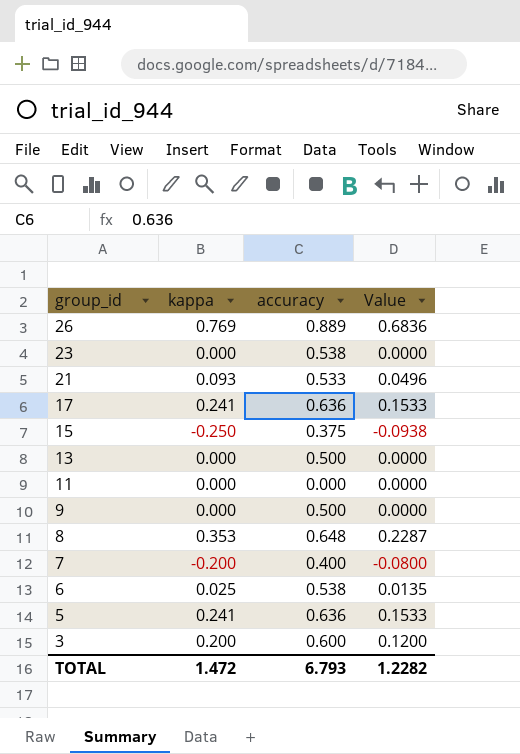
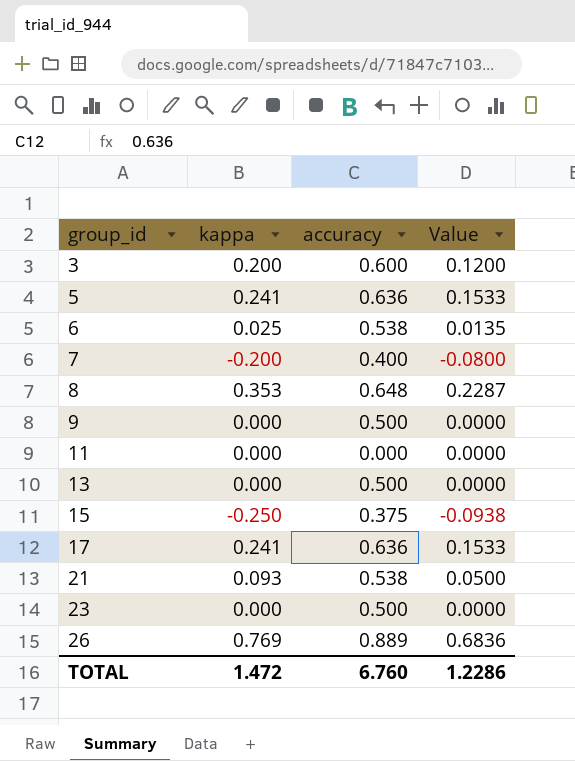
row order: group_id descending -> group_id ascending
21 | accuracy: 0.533 -> 0.538
21 | Value: 0.0496 -> 0.0500
23 | accuracy: 0.538 -> 0.500
TOTAL | accuracy: 6.793 -> 6.760
TOTAL | Value: 1.2282 -> 1.2286

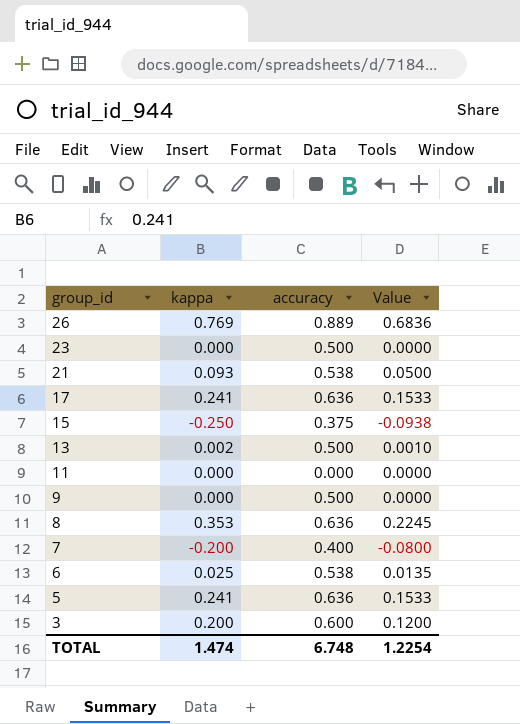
row order: group_id ascending -> group_id descending
13 | kappa: 0.000 -> 0.002
13 | Value: 0.0000 -> 0.0010
8 | accuracy: 0.648 -> 0.636
8 | Value: 0.2287 -> 0.2245
TOTAL | kappa: 1.472 -> 1.474
TOTAL | accuracy: 6.760 -> 6.748
TOTAL | Value: 1.2286 -> 1.2254

